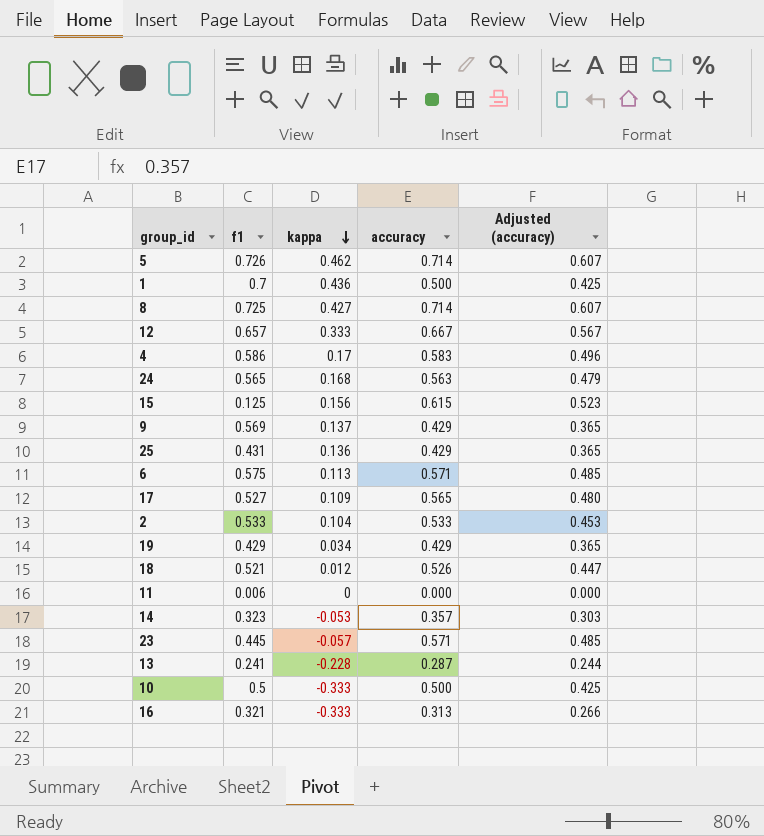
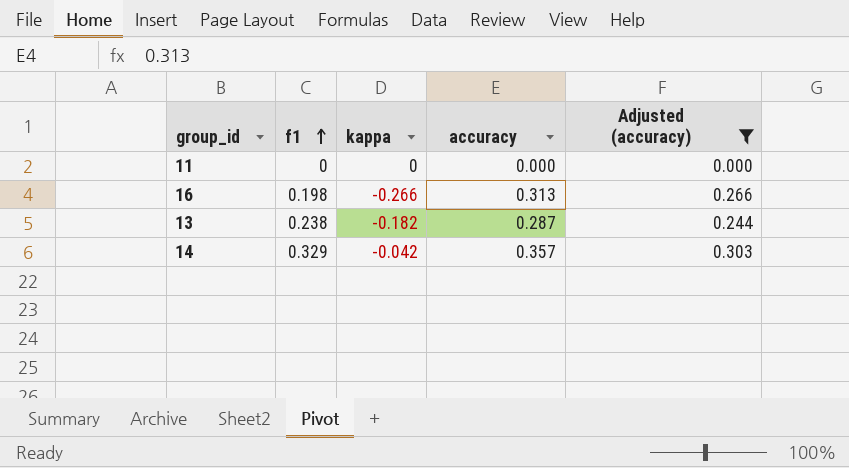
filter: none -> Adjusted (accuracy) <= 0.303
row order: kappa descending -> f1 ascending
11 | f1: 0.006 -> 0
16 | f1: 0.321 -> 0.198
16 | kappa: -0.333 -> -0.266
13 | f1: 0.241 -> 0.238
13 | kappa: -0.228 -> -0.182
14 | f1: 0.323 -> 0.329
14 | kappa: -0.053 -> -0.042

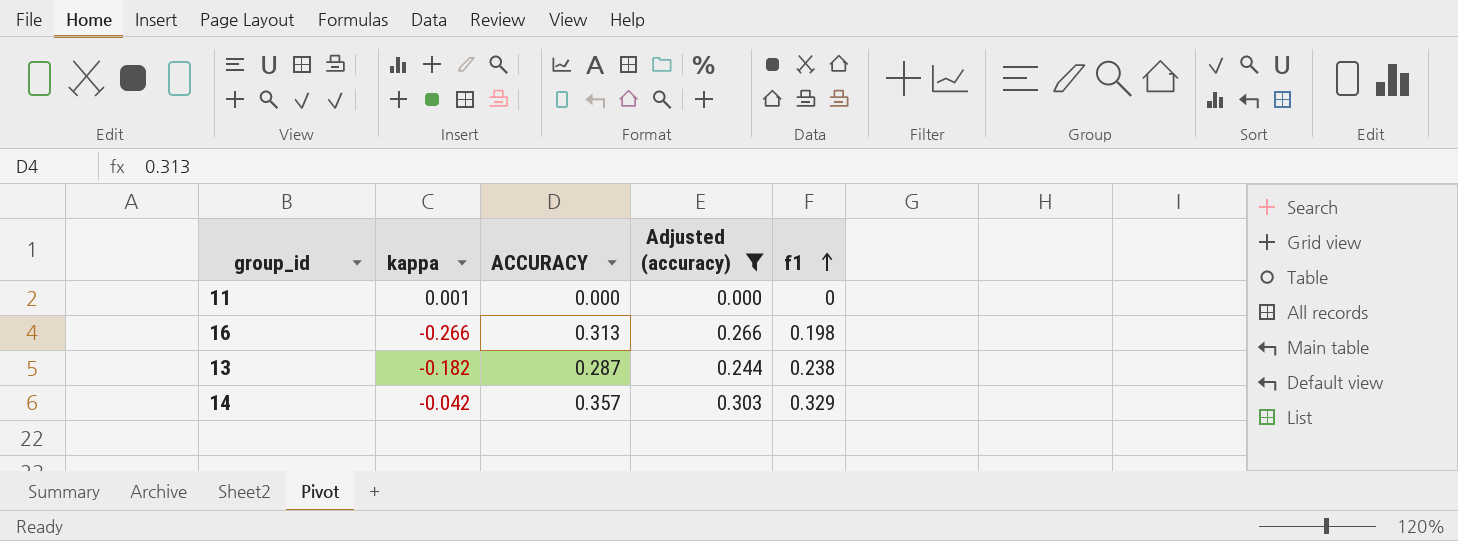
column name: accuracy -> ACCURACY
column f1 | position: 2 -> 5
11 | kappa: 0 -> 0.001

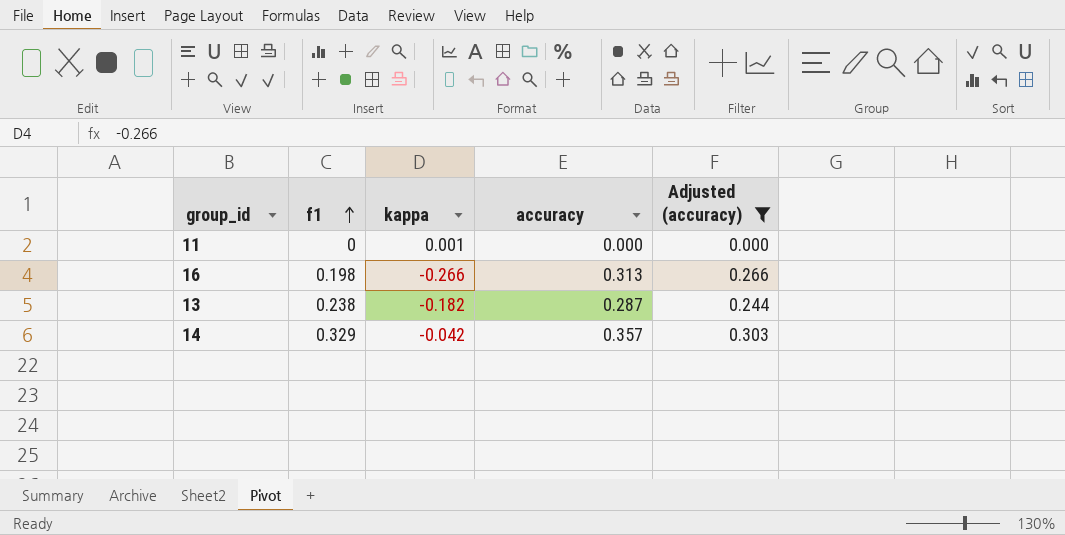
column f1 | position: 5 -> 2
column name: ACCURACY -> accuracy

